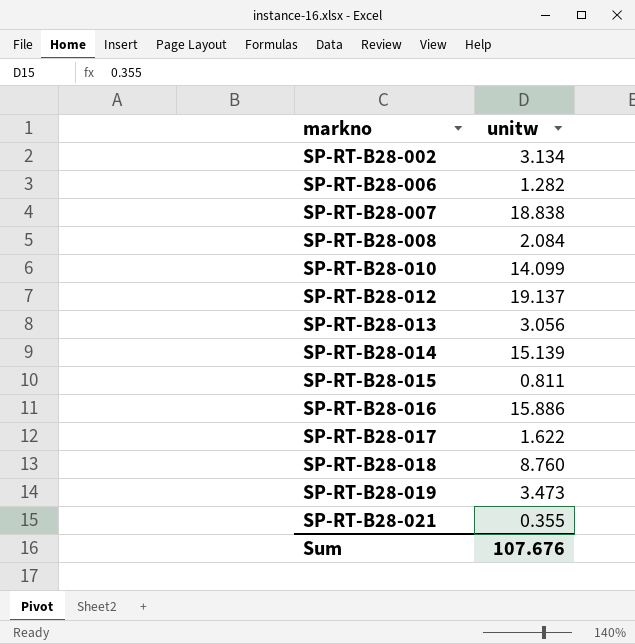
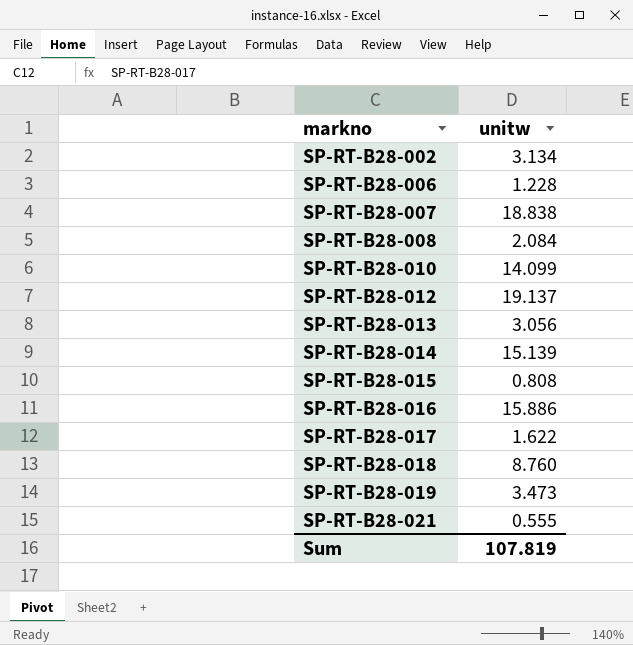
SP-RT-B28-006 | unitw: 1.282 -> 1.228
SP-RT-B28-015 | unitw: 0.811 -> 0.808
SP-RT-B28-021 | unitw: 0.355 -> 0.555
Sum | unitw: 107.676 -> 107.819

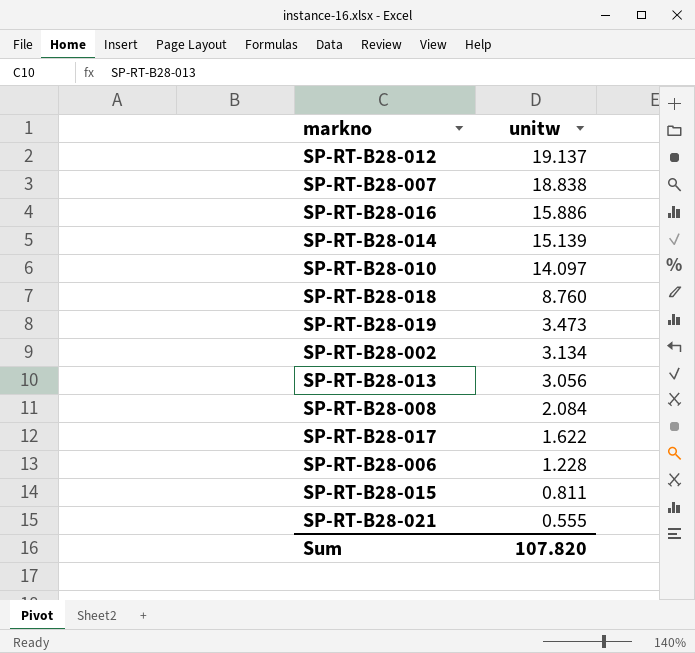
row order: markno ascending -> unitw descending
SP-RT-B28-010 | unitw: 14.099 -> 14.097
SP-RT-B28-015 | unitw: 0.808 -> 0.811
Sum | unitw: 107.819 -> 107.820

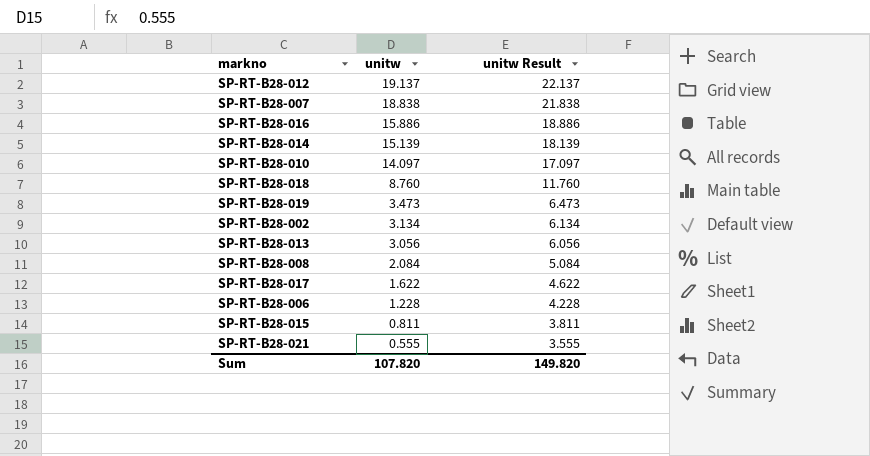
column unitw Result | formula: none -> [unitw] + 3

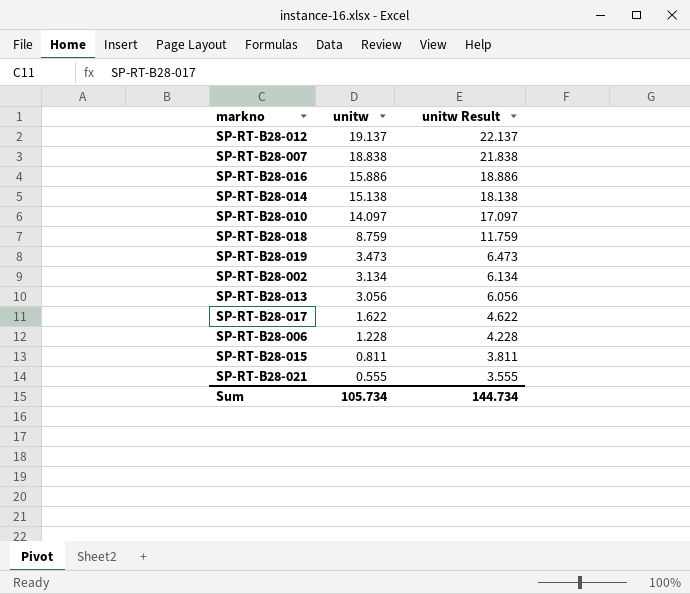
row SP-RT-B28-008: 2.084 | 5.084 -> none
SP-RT-B28-014 | unitw: 15.139 -> 15.138
SP-RT-B28-014 | unitw Result: 18.139 -> 18.138
SP-RT-B28-018 | unitw: 8.760 -> 8.759
SP-RT-B28-018 | unitw Result: 11.760 -> 11.759
Sum | unitw: 107.820 -> 105.734
Sum | unitw Result: 149.820 -> 144.734

